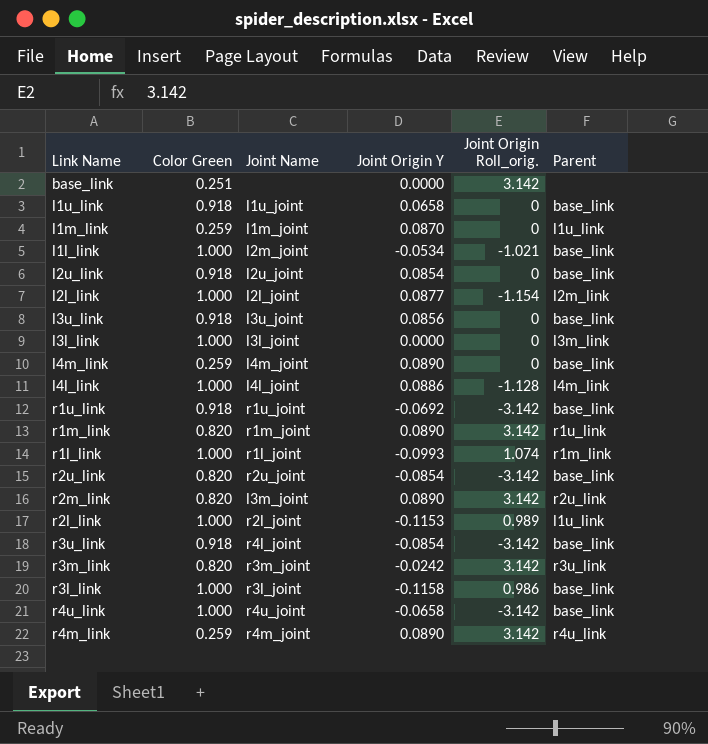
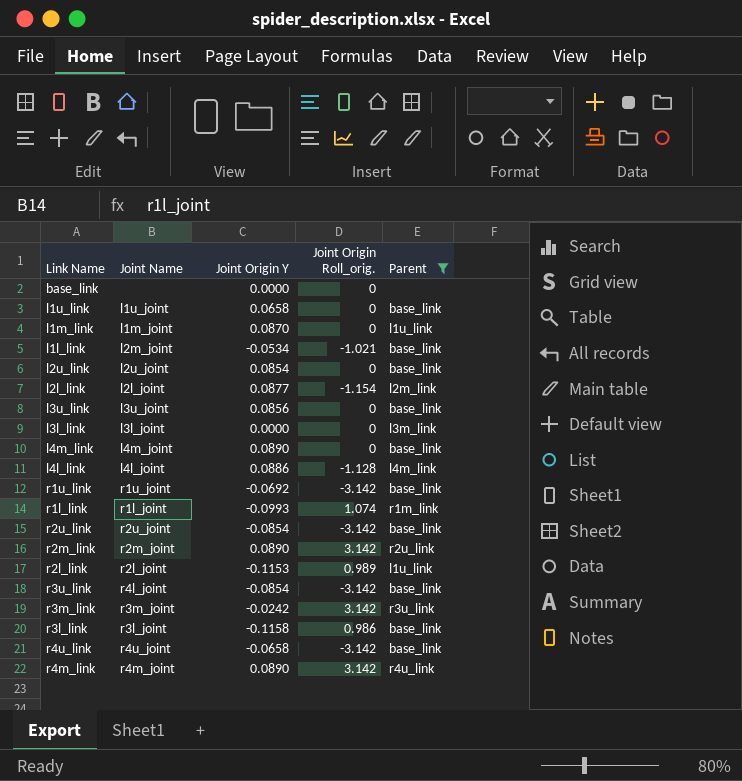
filter: none -> Parent != r1u_link
column Color Green | position: 2 -> none
base_link | Joint Origin Roll_orig.: 3.142 -> 0
r2m_link | Joint Name: l3m_joint -> r2m_joint

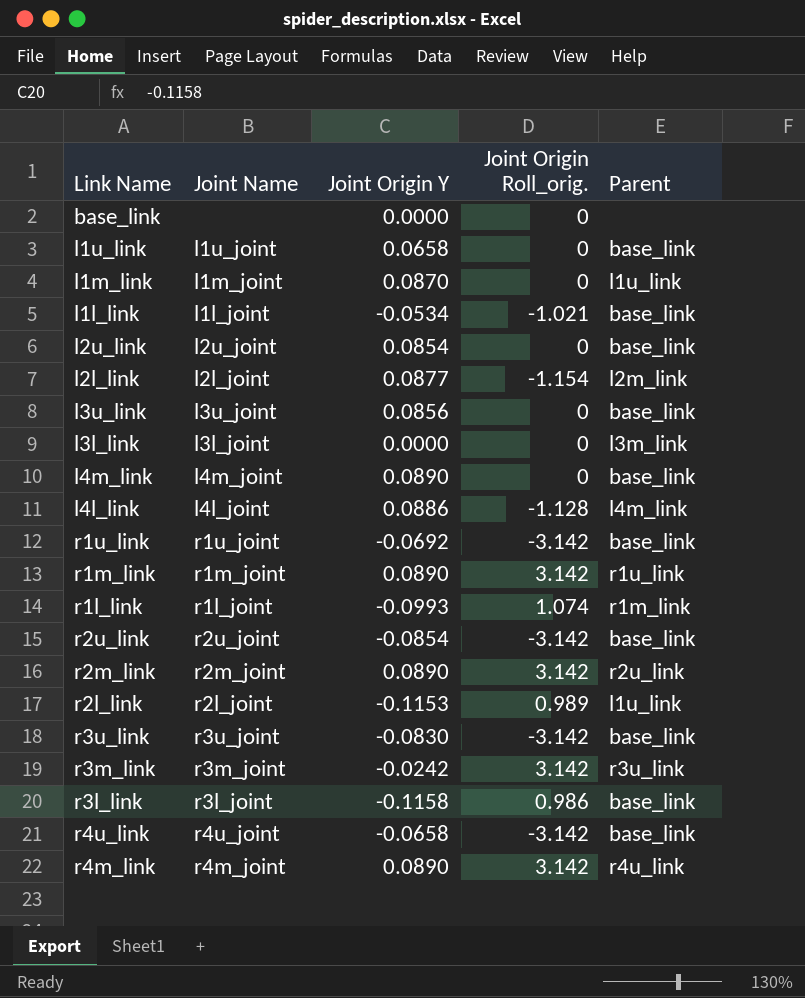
filter: Parent != r1u_link -> none
l1l_link | Joint Name: l2m_joint -> l1l_joint
r3u_link | Joint Name: r4l_joint -> r3u_joint
r3u_link | Joint Origin Y: -0.0854 -> -0.0830

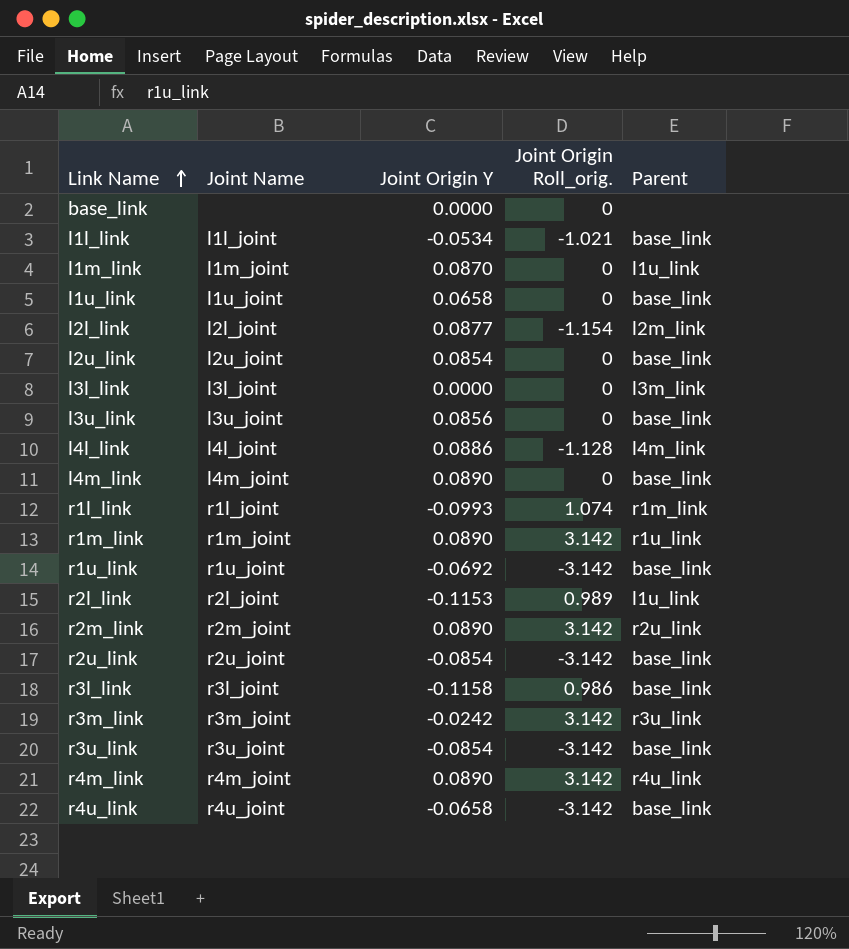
row order: none -> Link Name ascending
r3u_link | Joint Origin Y: -0.0830 -> -0.0854

